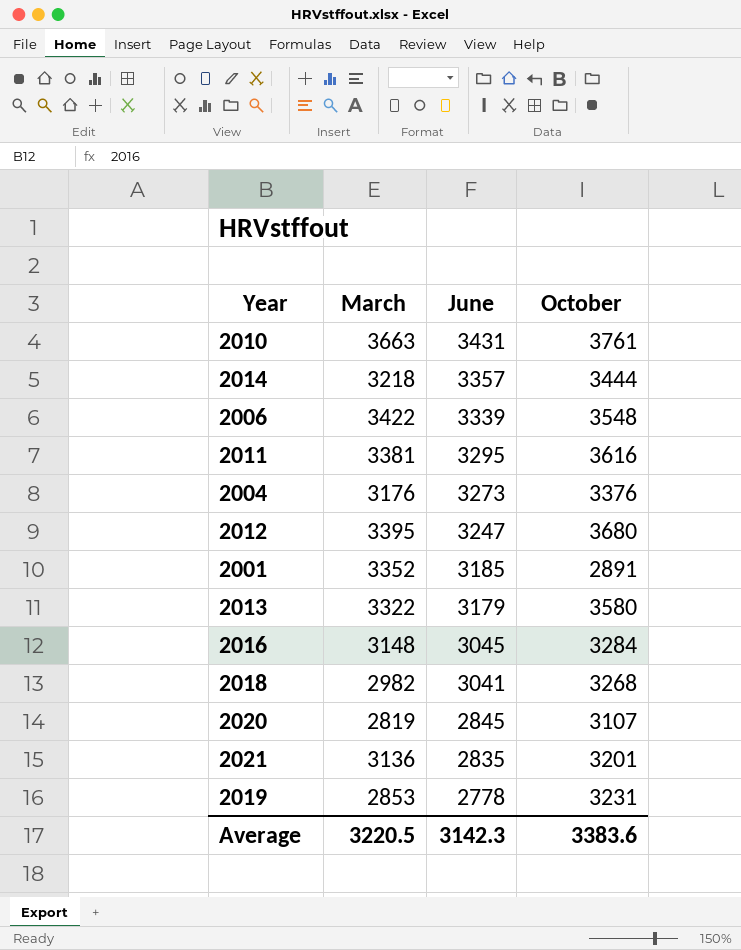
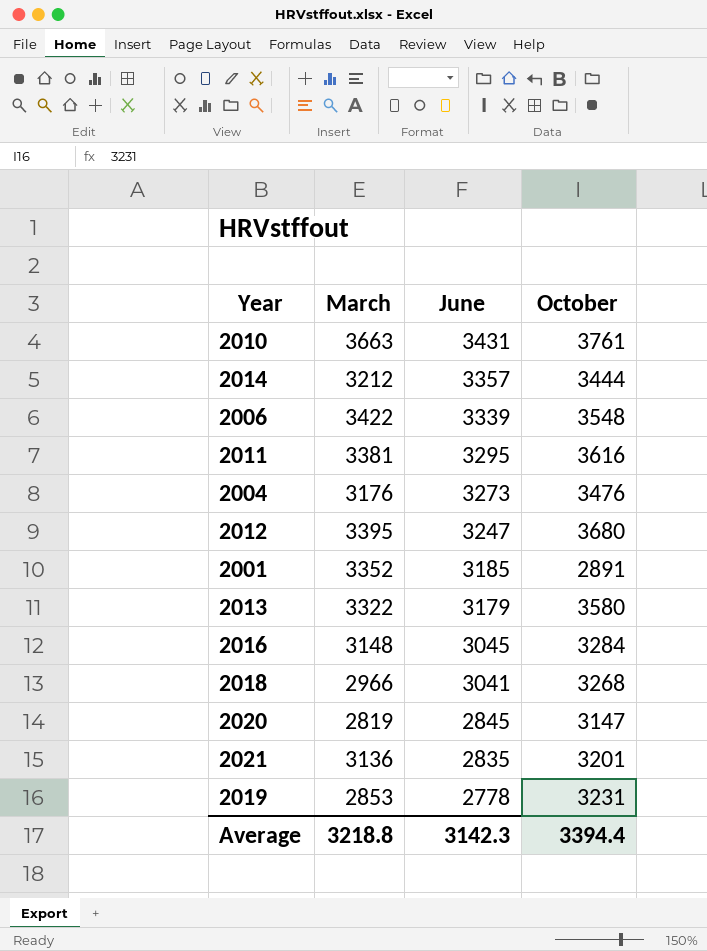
2014 | March: 3218 -> 3212
2004 | October: 3376 -> 3476
2018 | March: 2982 -> 2966
2020 | October: 3107 -> 3147
Average | March: 3220.5 -> 3218.8
Average | October: 3383.6 -> 3394.4

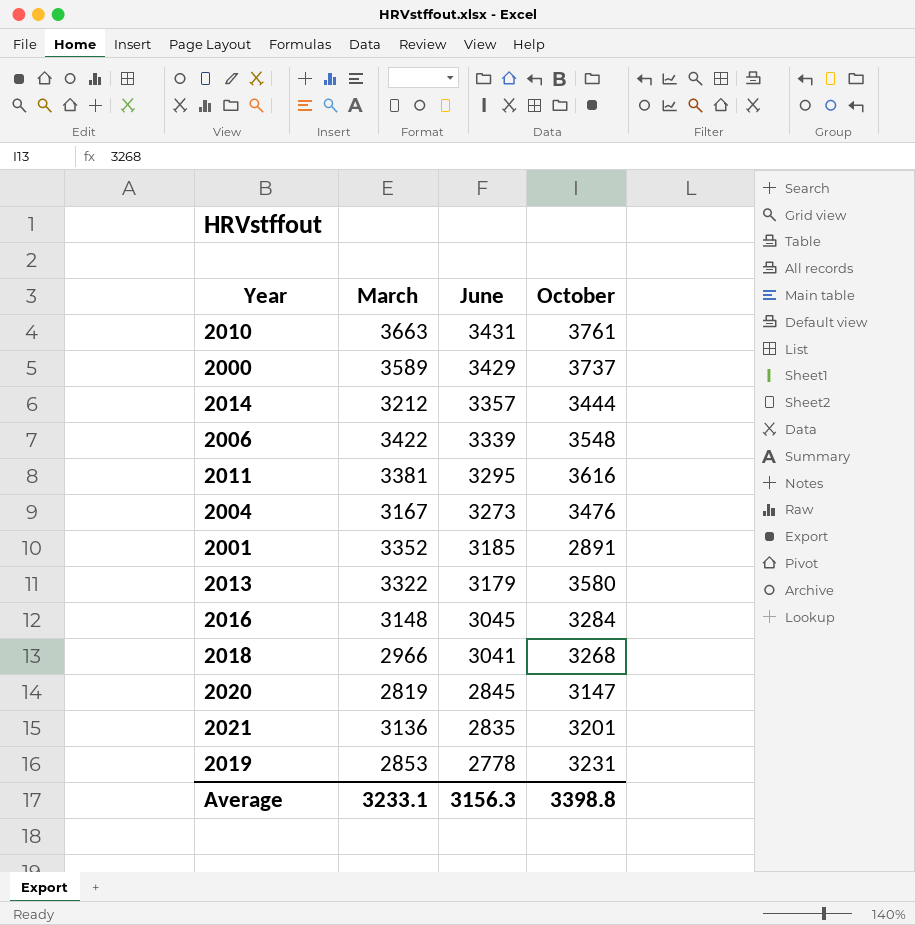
row 2012: 3395 | 3247 | 3680 -> none
row 2000: none -> 3589 | 3429 | 3737
2004 | March: 3176 -> 3167
Average | March: 3218.8 -> 3233.1
Average | June: 3142.3 -> 3156.3
Average | October: 3394.4 -> 3398.8

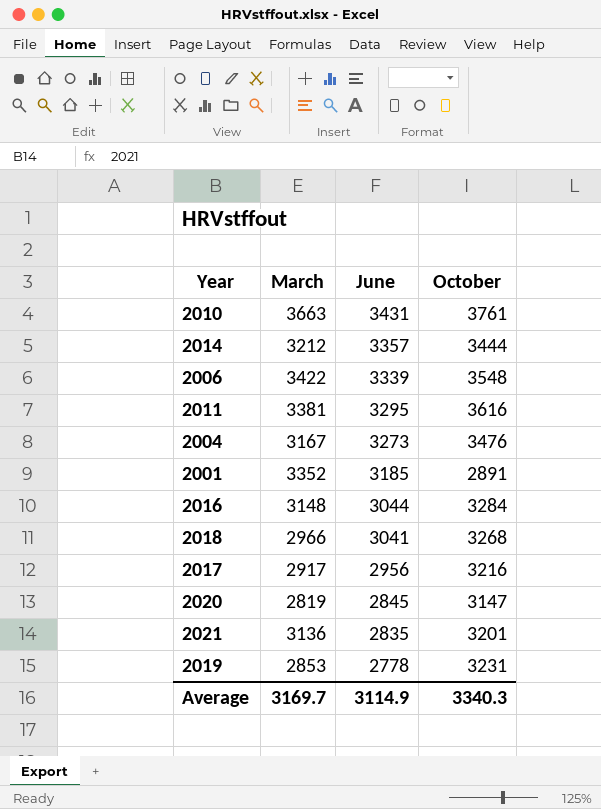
row 2000: 3589 | 3429 | 3737 -> none
row 2013: 3322 | 3179 | 3580 -> none
2016 | June: 3045 -> 3044
row 2017: none -> 2917 | 2956 | 3216
Average | March: 3233.1 -> 3169.7
Average | June: 3156.3 -> 3114.9
Average | October: 3398.8 -> 3340.3

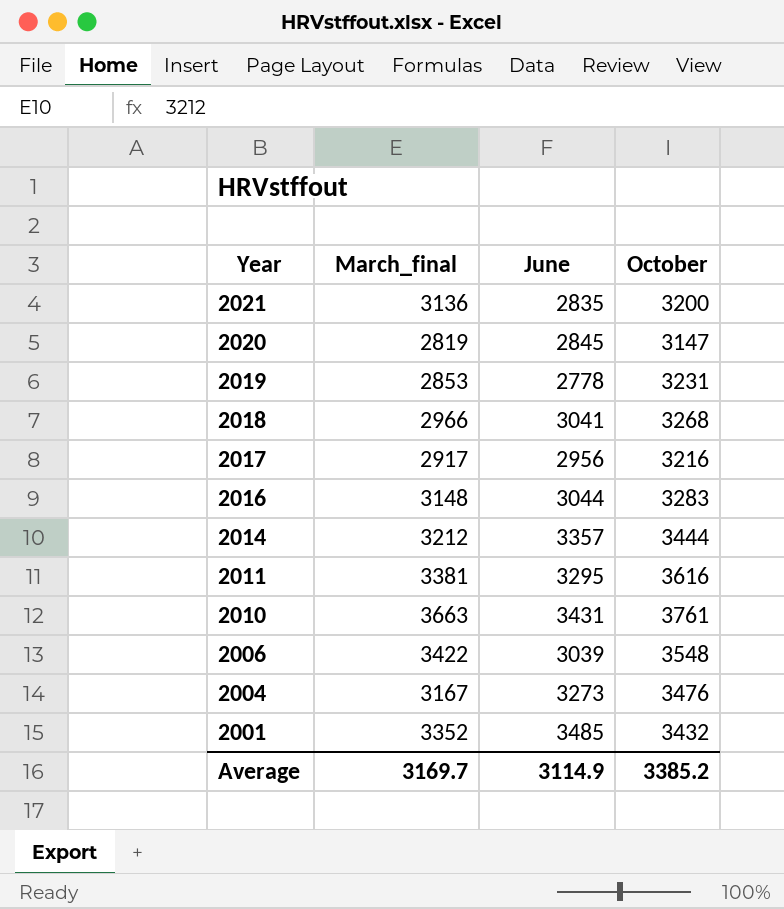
row order: June descending -> Year descending
column name: March -> March_final
2021 | October: 3201 -> 3200
2016 | October: 3284 -> 3283
2006 | June: 3339 -> 3039
2001 | June: 3185 -> 3485
2001 | October: 2891 -> 3432
Average | October: 3340.3 -> 3385.2

